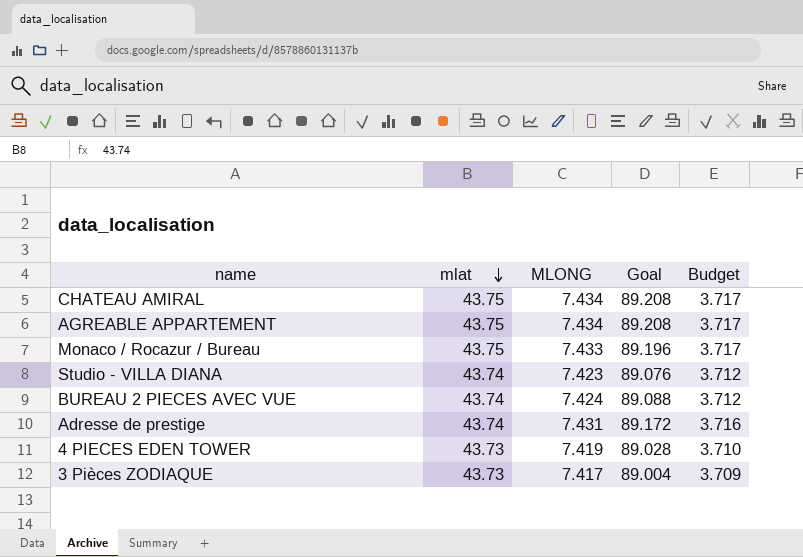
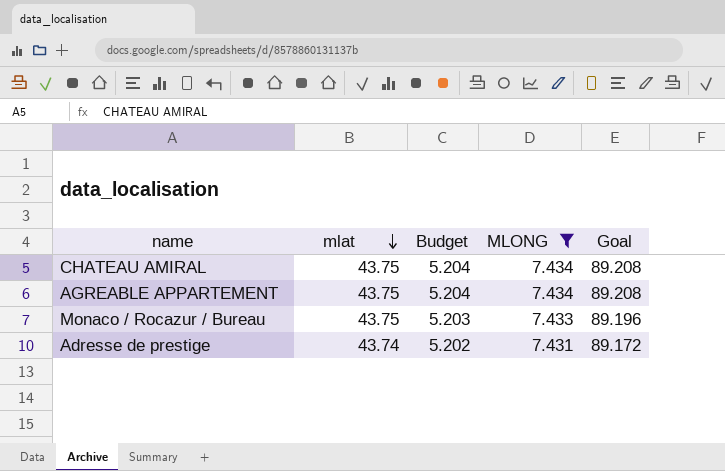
filter: none -> MLONG >= 7.431
column Budget | formula: [MLONG] * 0.5 -> [MLONG] * 0.7
column Budget | position: 5 -> 3

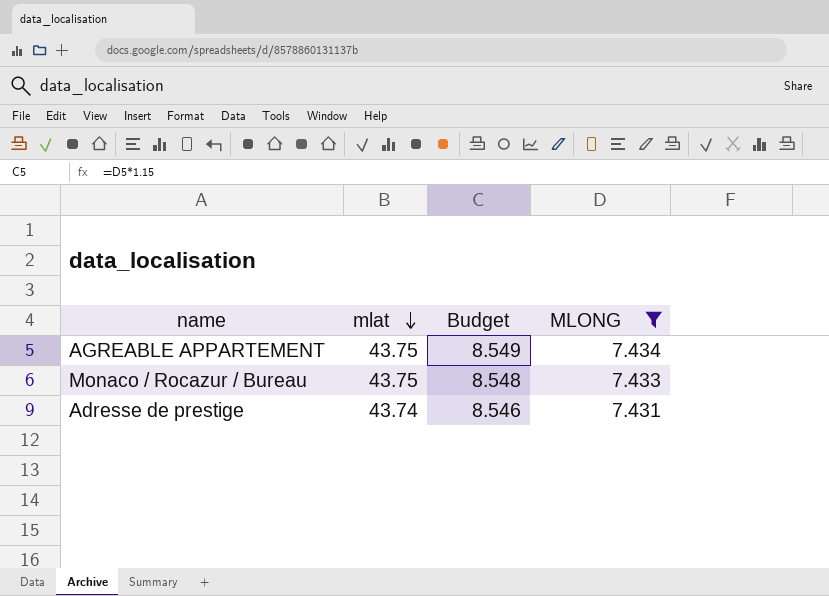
column Goal | formula: [MLONG] * 12 -> none
column Budget | formula: [MLONG] * 0.7 -> [MLONG] * 1.15
row CHATEAU AMIRAL: 43.75 | 5.204 | 7.434 | 89.208 -> none

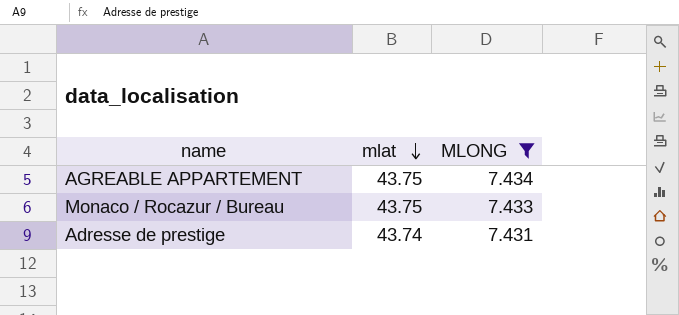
column Budget | formula: [MLONG] * 1.15 -> none

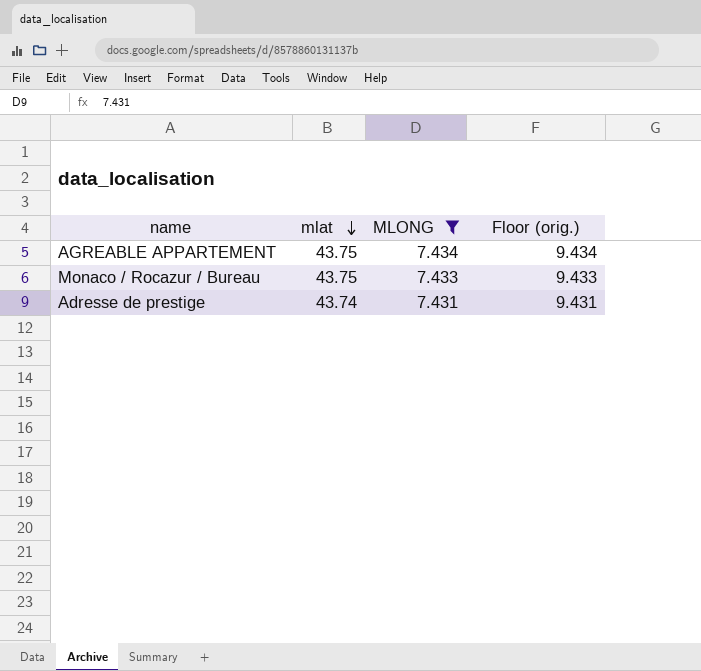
column Floor (orig.) | formula: none -> [MLONG] + 2

